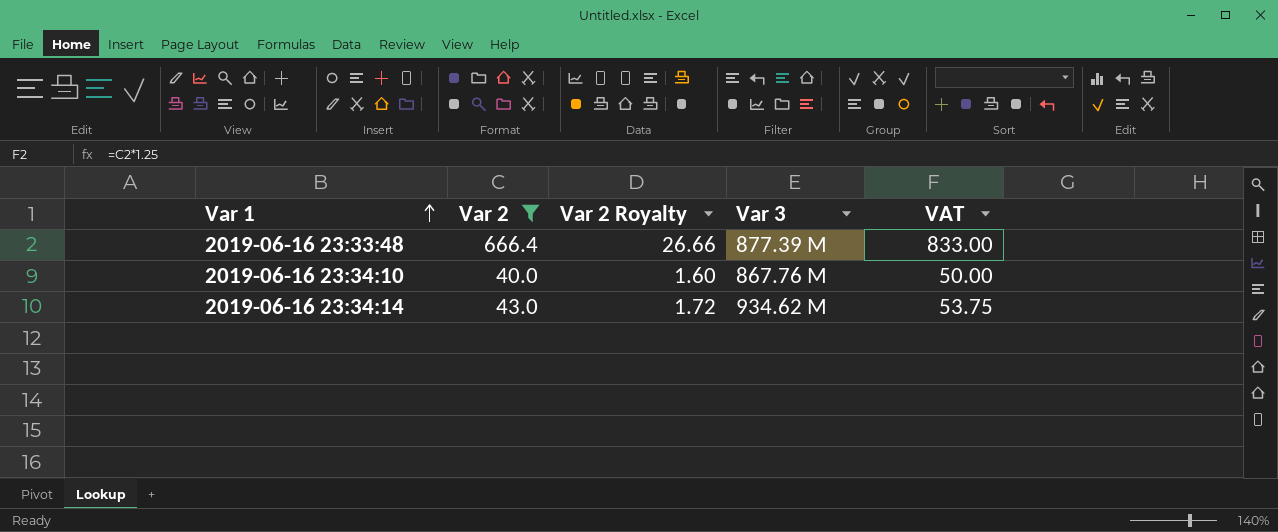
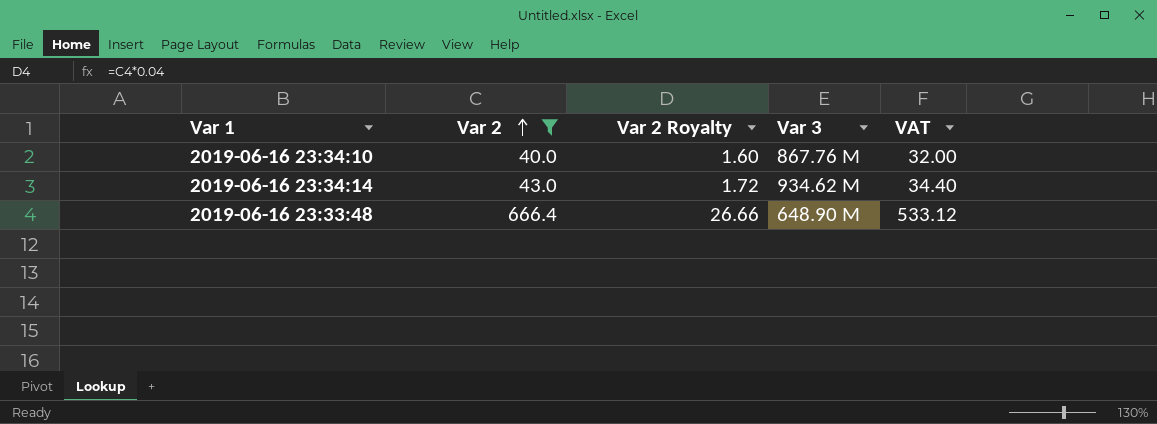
row order: Var 1 ascending -> Var 2 ascending
column VAT | formula: [Var 2] * 1.25 -> [Var 2] * 0.8
2019-06-16 23:33:48 | Var 3: 877.39 M -> 648.90 M

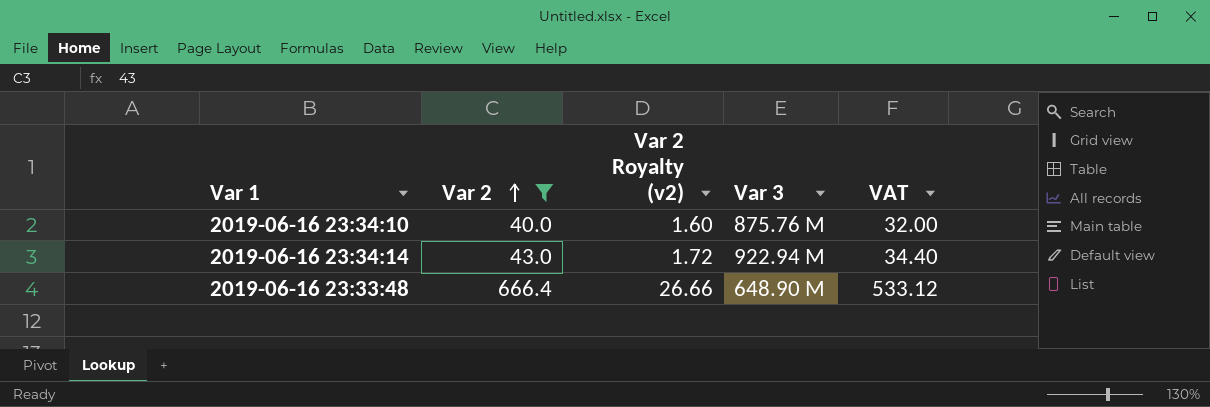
column name: Var 2 Royalty -> Var 2 Royalty (v2)
2019-06-16 23:34:10 | Var 3: 867.76 M -> 875.76 M
2019-06-16 23:34:14 | Var 3: 934.62 M -> 922.94 M

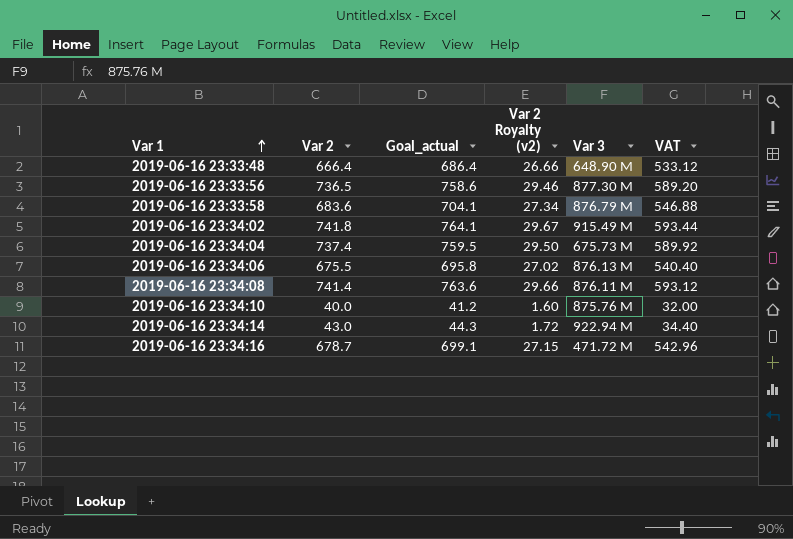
filter: Var 2 <= 666.4 -> none
row order: Var 2 ascending -> Var 1 ascending
column Goal_actual | formula: none -> [Var 2] * 1.03

